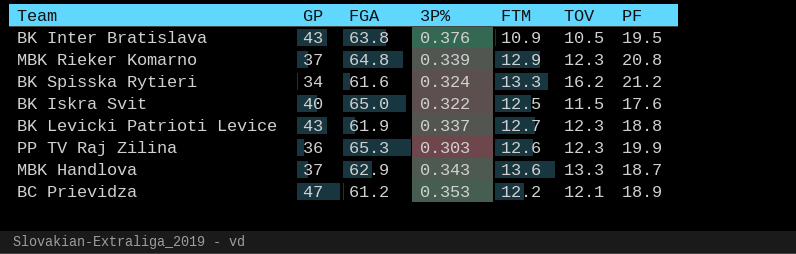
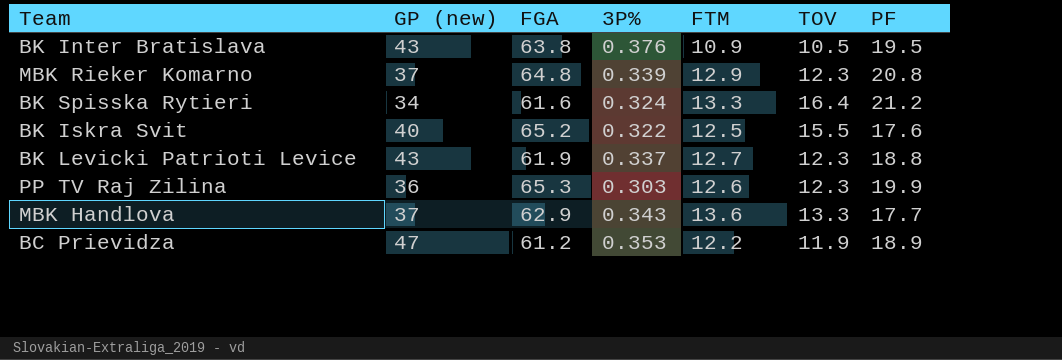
column name: GP -> GP (new)
BK Spisska Rytieri | TOV: 16.2 -> 16.4
BK Iskra Svit | FGA: 65.0 -> 65.2
BK Iskra Svit | TOV: 11.5 -> 15.5
MBK Handlova | PF: 18.7 -> 17.7
BC Prievidza | TOV: 12.1 -> 11.9

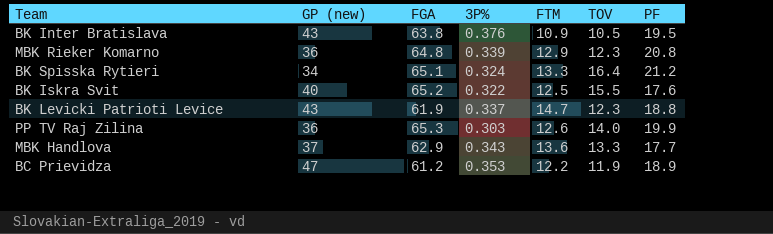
MBK Rieker Komarno | GP (new): 37 -> 36
BK Spisska Rytieri | FGA: 61.6 -> 65.1
BK Levicki Patrioti Levice | FTM: 12.7 -> 14.7
PP TV Raj Zilina | TOV: 12.3 -> 14.0

